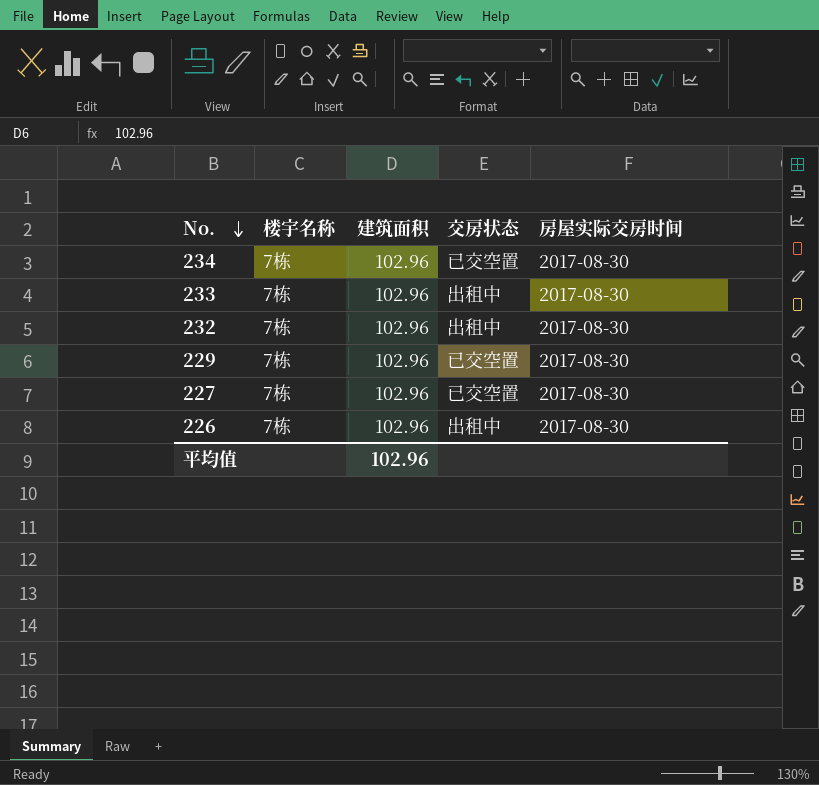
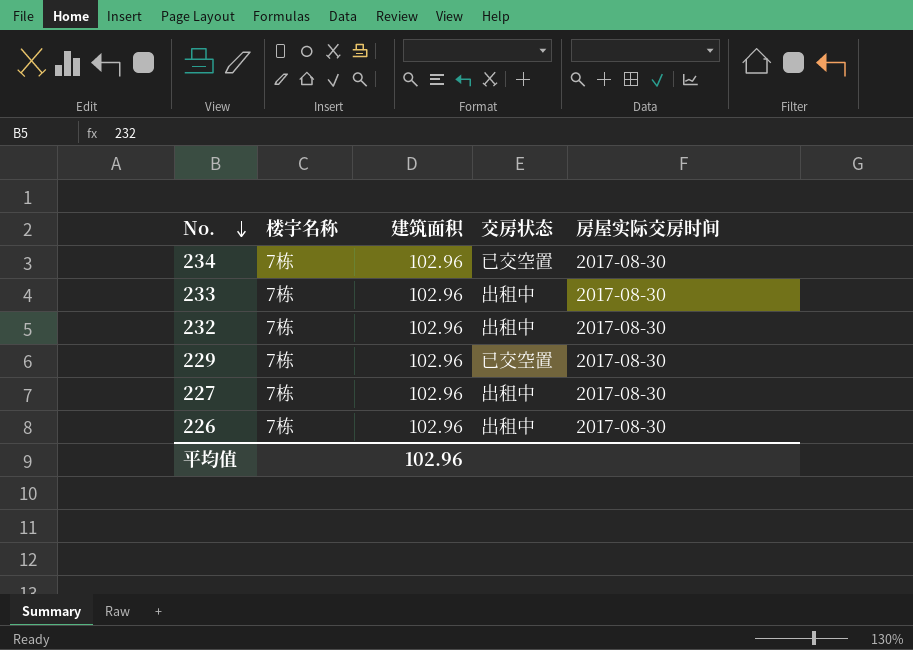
227 | 交房状态: 已交空置 -> 出租中

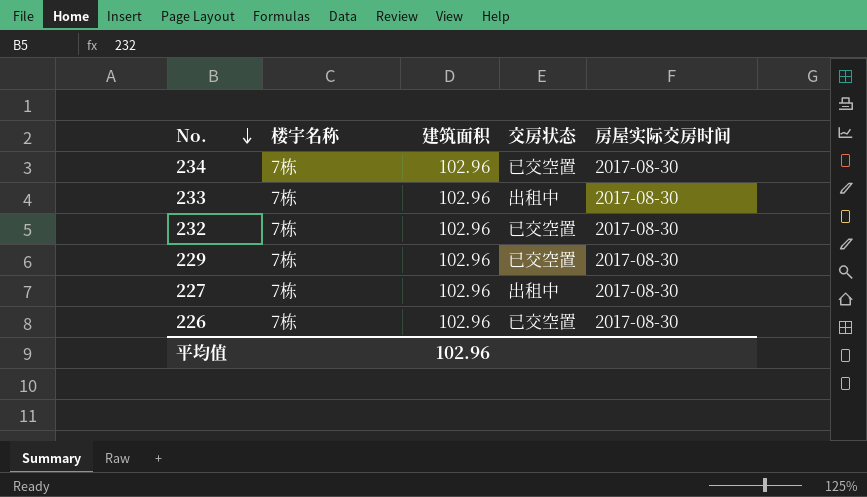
232 | 交房状态: 出租中 -> 已交空置
226 | 交房状态: 出租中 -> 已交空置

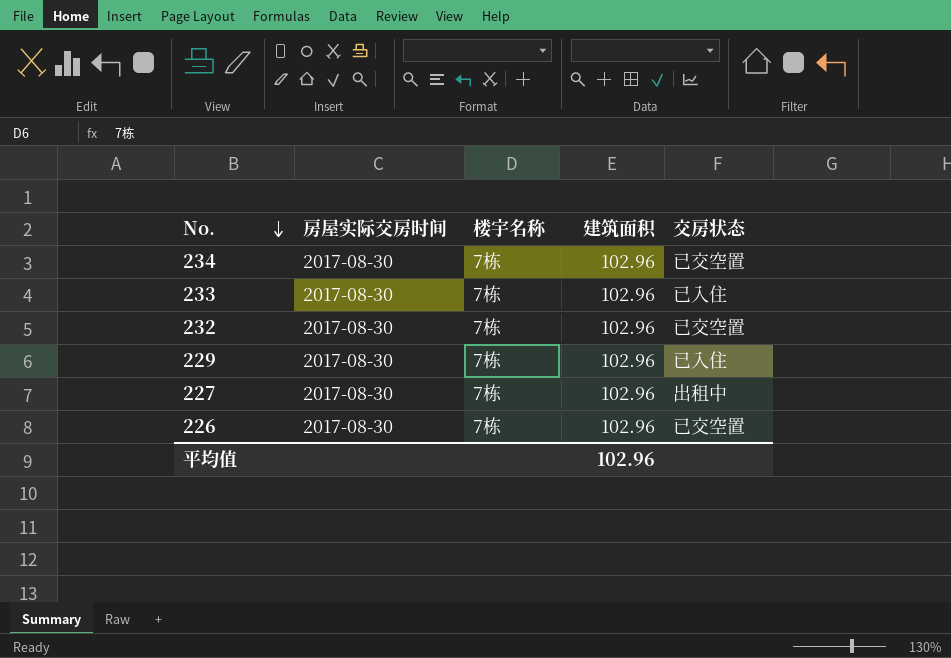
column 房屋实际交房时间 | position: 5 -> 2
233 | 交房状态: 出租中 -> 已入住
229 | 交房状态: 已交空置 -> 已入住

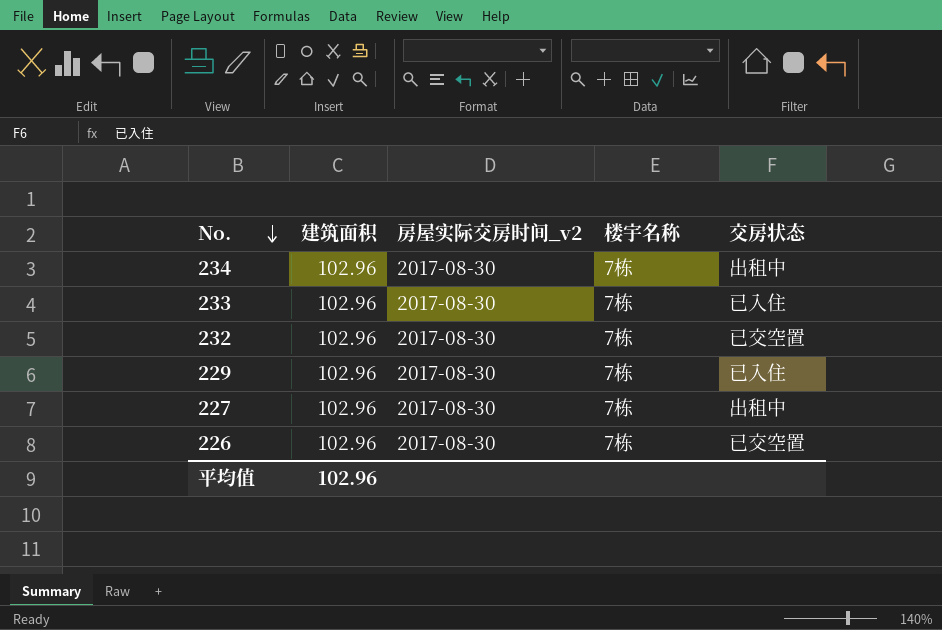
column 建筑面积 | position: 4 -> 2
column name: 房屋实际交房时间 -> 房屋实际交房时间_v2
234 | 交房状态: 已交空置 -> 出租中

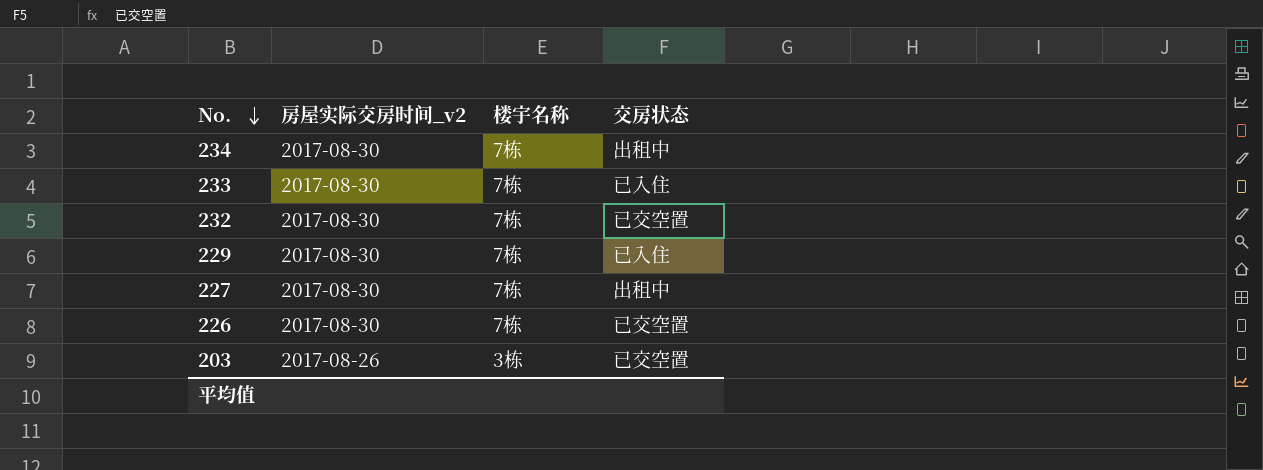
column 建筑面积 | position: 2 -> none
row 203: none -> 2017-08-26 | 3栋 | 已交空置

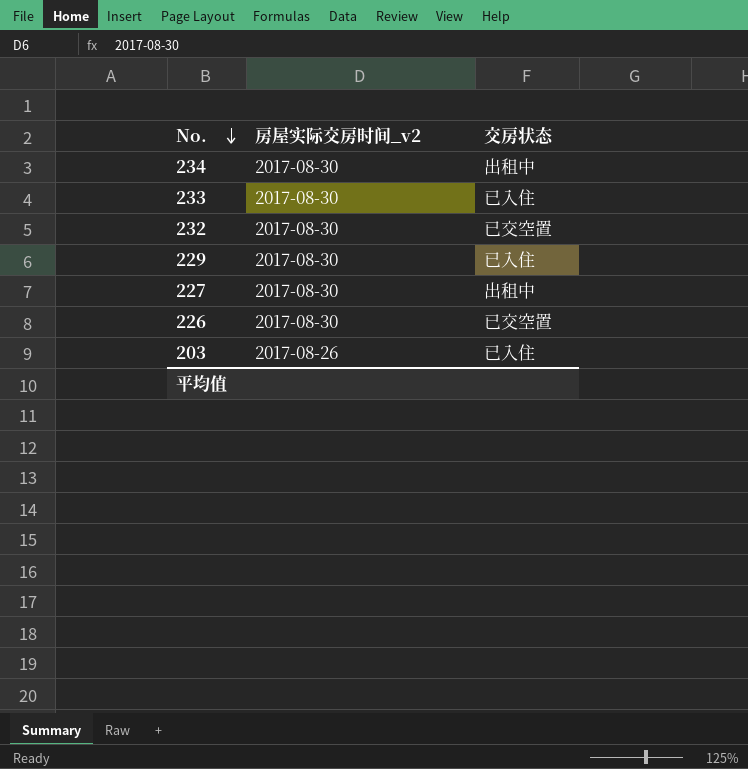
column 楼宇名称 | position: 3 -> none
203 | 交房状态: 已交空置 -> 已入住

